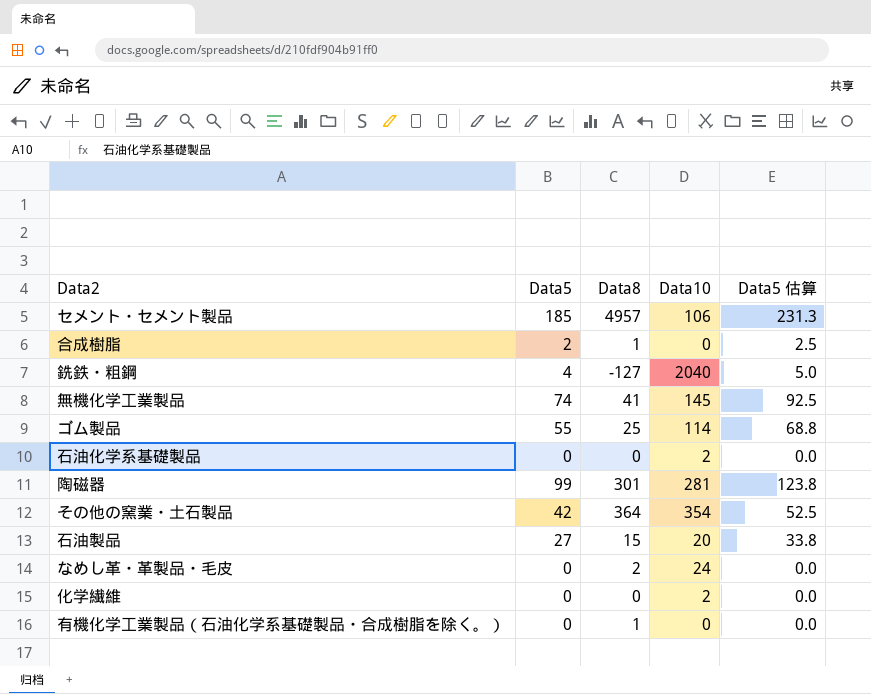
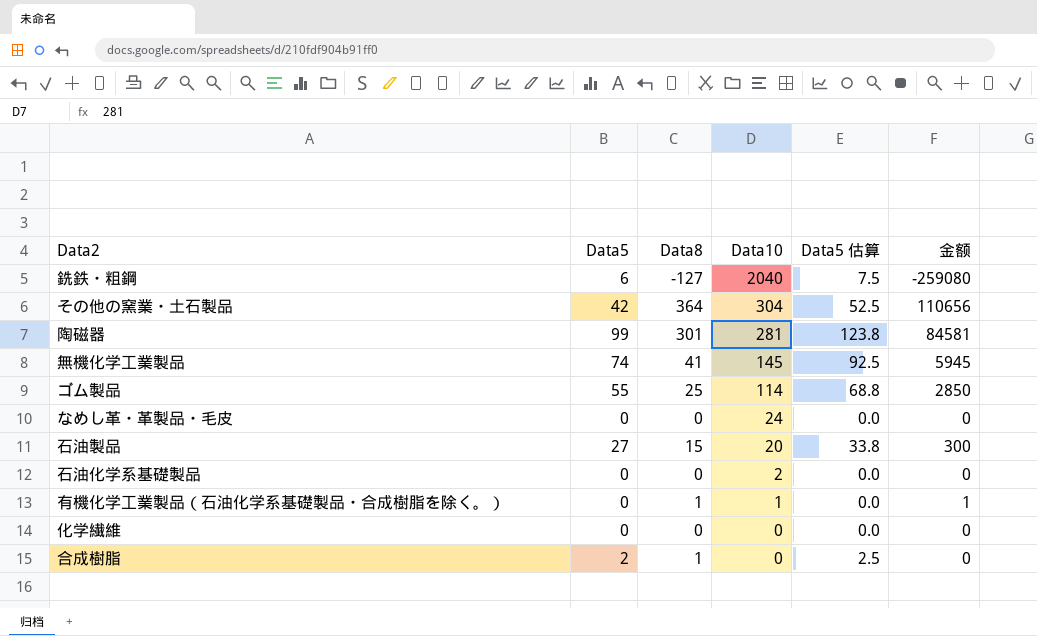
row order: none -> Data10 descending
column 金额 | formula: none -> [Data8] * [Data10]
row セメント・セメント製品: 185 | 4957 | 106 | 231.3 -> none
銑鉄・粗鋼 | Data5: 4 -> 6
銑鉄・粗鋼 | Data5 估算: 5.0 -> 7.5
その他の窯業・土石製品 | Data10: 354 -> 304
なめし革・革製品・毛皮 | Data8: 2 -> 0
有機化学工業製品（石油化学系基礎製品・合成樹脂を除く。） | Data10: 0 -> 1
化学繊維 | Data10: 2 -> 0

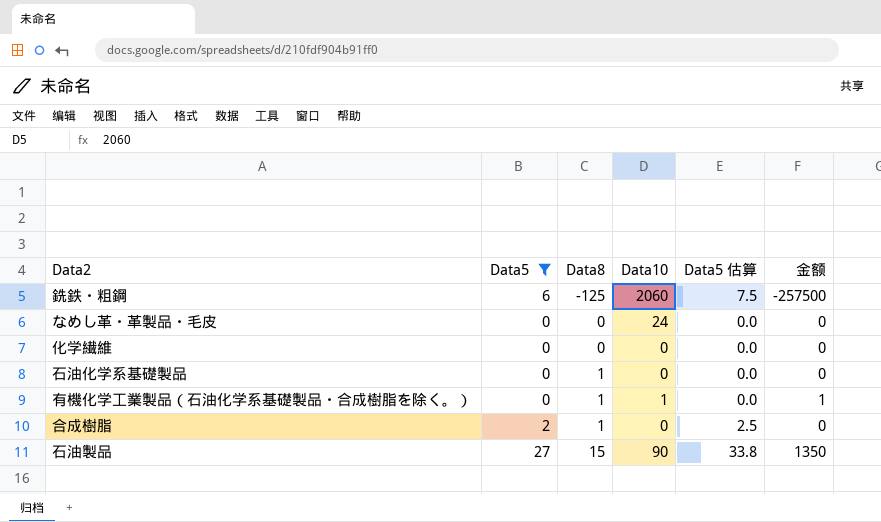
filter: none -> Data5 <= 27
row order: Data10 descending -> Data8 ascending
銑鉄・粗鋼 | Data8: -127 -> -125
銑鉄・粗鋼 | Data10: 2040 -> 2060
銑鉄・粗鋼 | 金额: -259080 -> -257500
石油化学系基礎製品 | Data8: 0 -> 1
石油化学系基礎製品 | Data10: 2 -> 0
石油製品 | Data10: 20 -> 90
石油製品 | 金额: 300 -> 1350

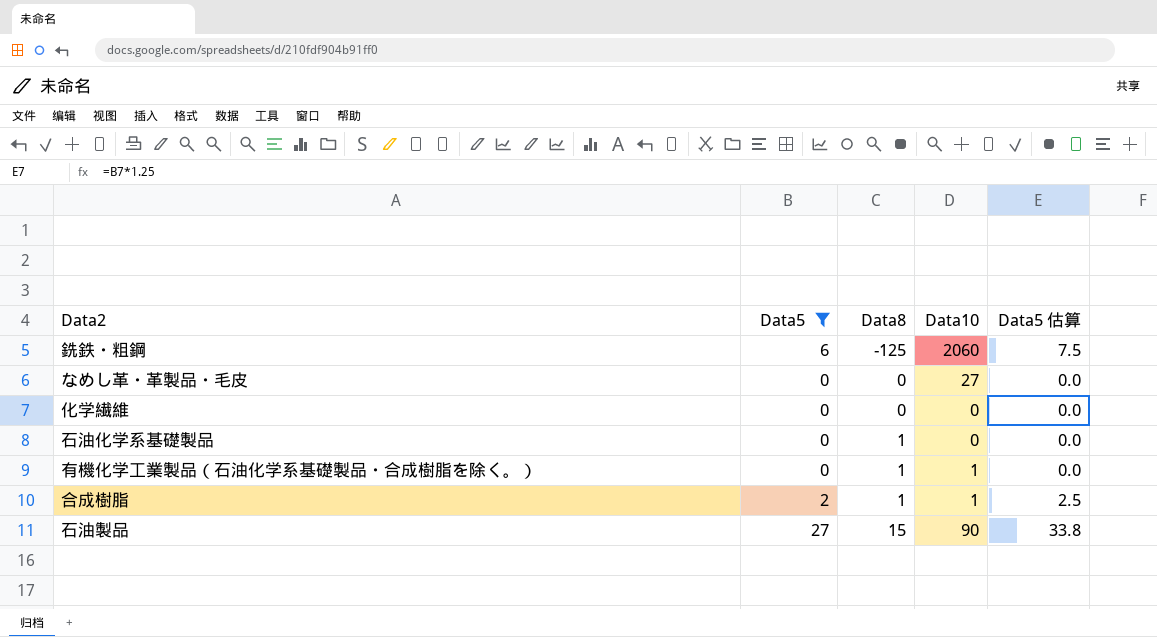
column 金额 | formula: [Data8] * [Data10] -> none
なめし革・革製品・毛皮 | Data10: 24 -> 27
合成樹脂 | Data10: 0 -> 1

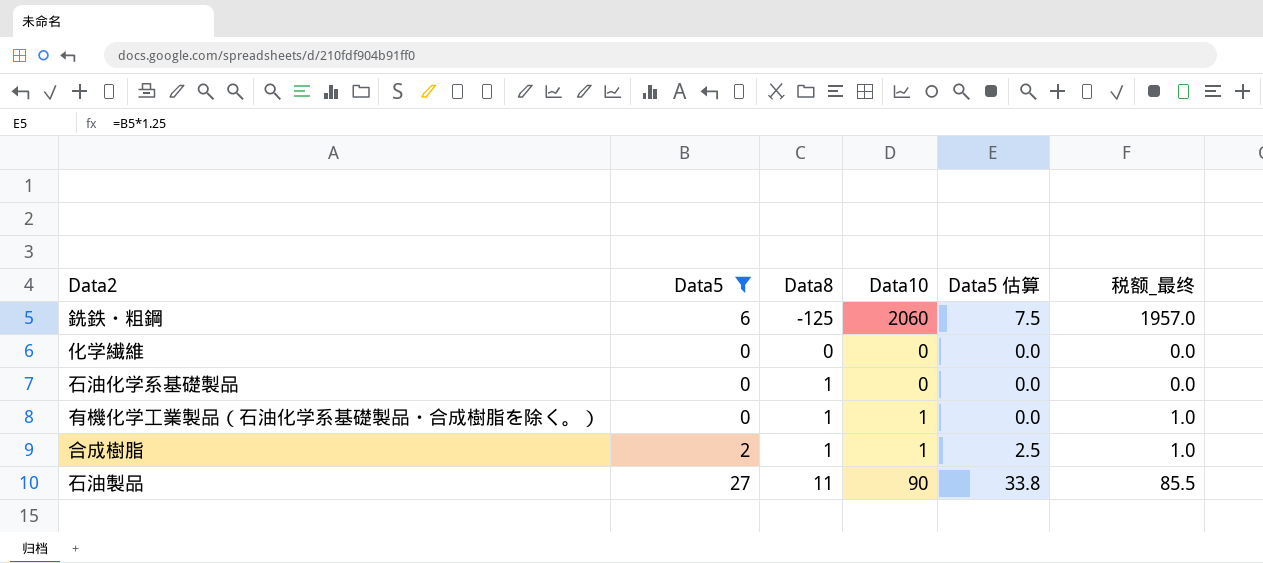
column 税额_最终 | formula: none -> [Data10] * 0.95
row なめし革・革製品・毛皮: 0 | 0 | 27 | 0.0 -> none
石油製品 | Data8: 15 -> 11

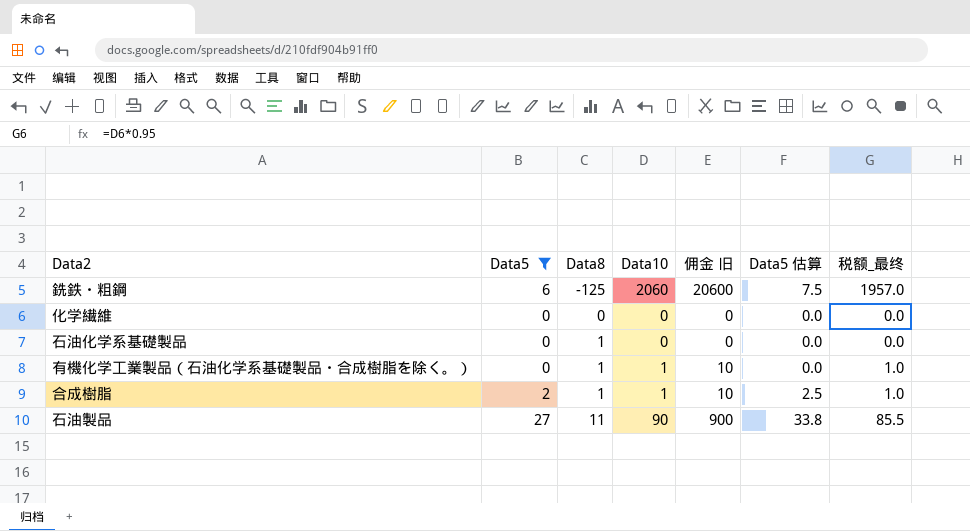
column 佣金 旧 | formula: none -> [Data10] * 10

